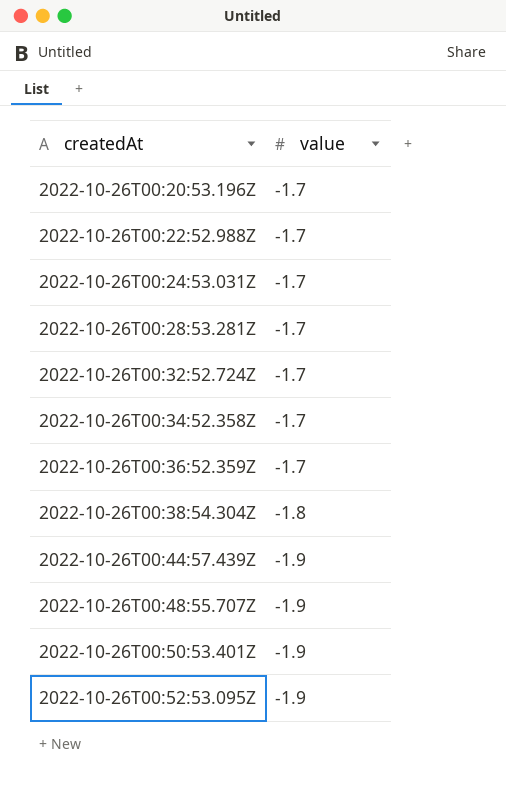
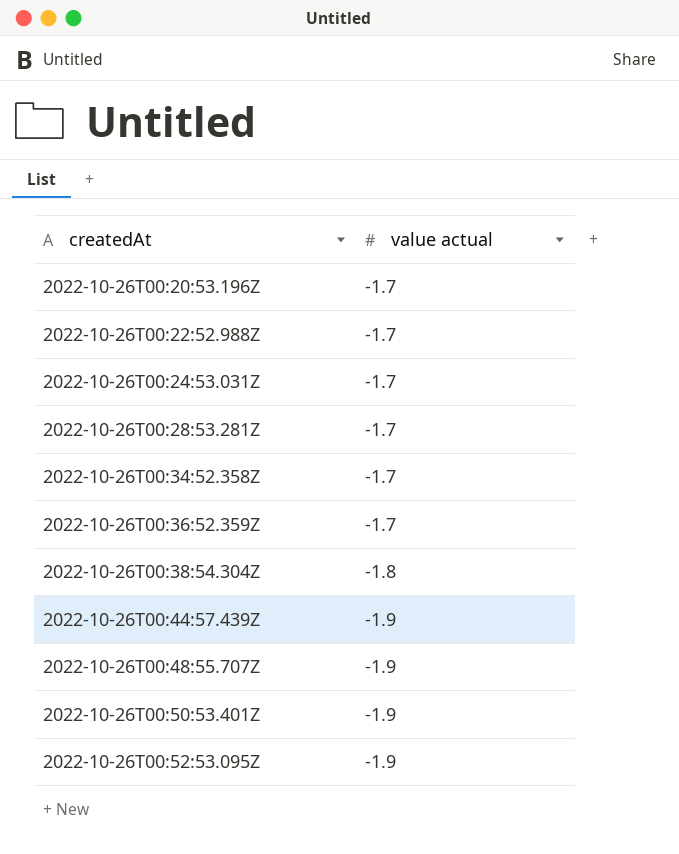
column name: value -> value actual
row 2022-10-26T00:32:52.724Z: -1.7 -> none

